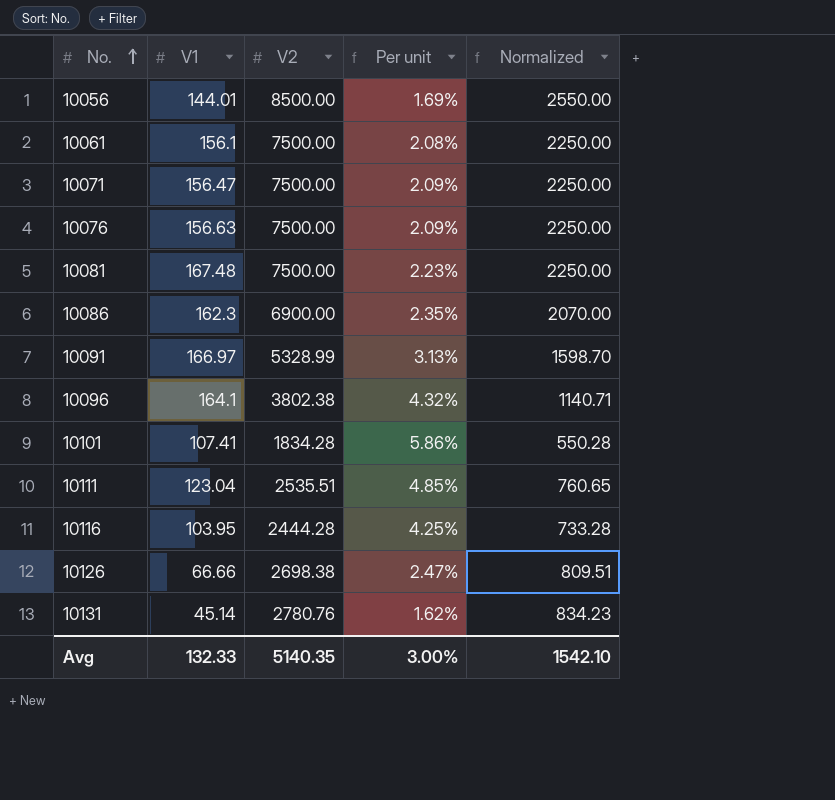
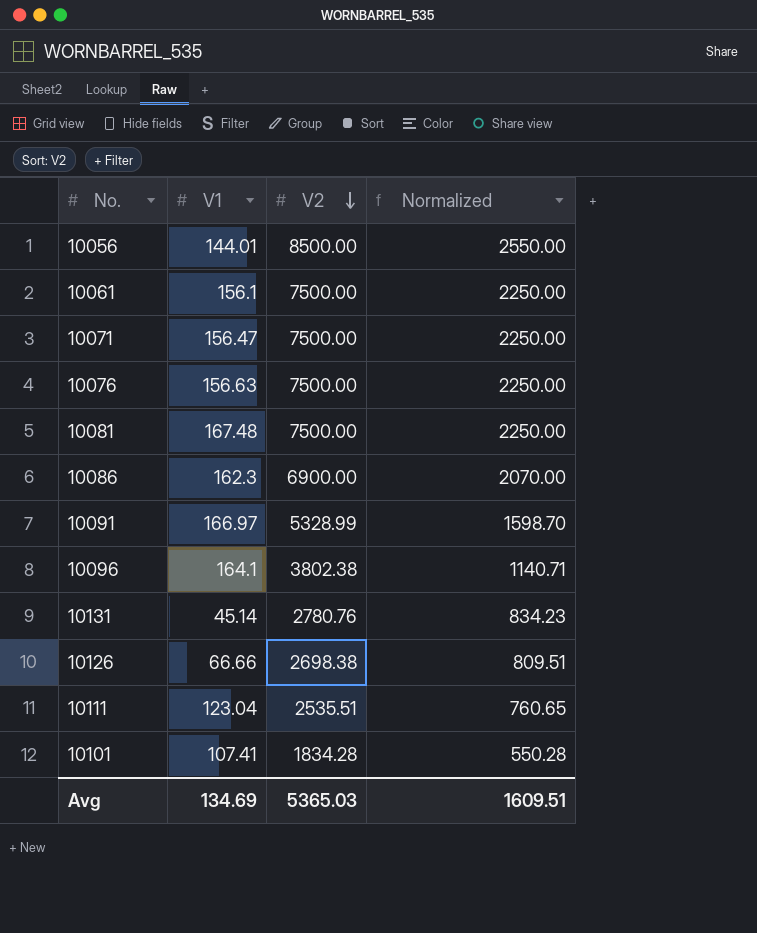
row order: No. ascending -> V2 descending
column Per unit | formula: [V1] / [V2] -> none
row 10116: 103.95 | 2444.28 | 4.25% | 733.28 -> none
Avg | V1: 132.33 -> 134.69
Avg | V2: 5140.35 -> 5365.03
Avg | Normalized: 1542.10 -> 1609.51

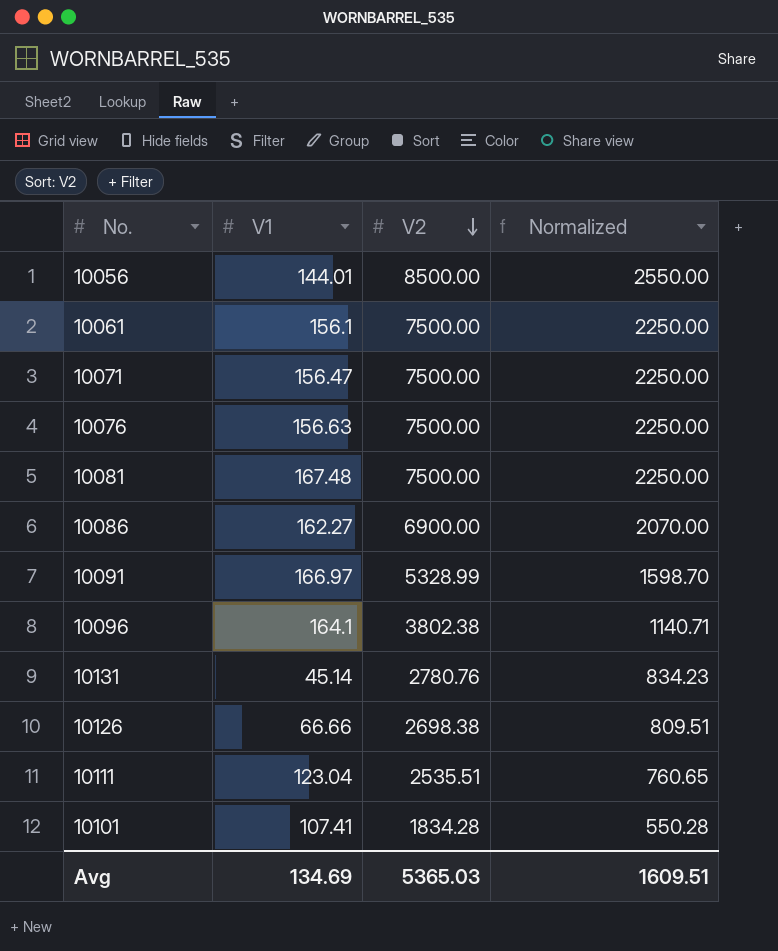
10086 | V1: 162.3 -> 162.27

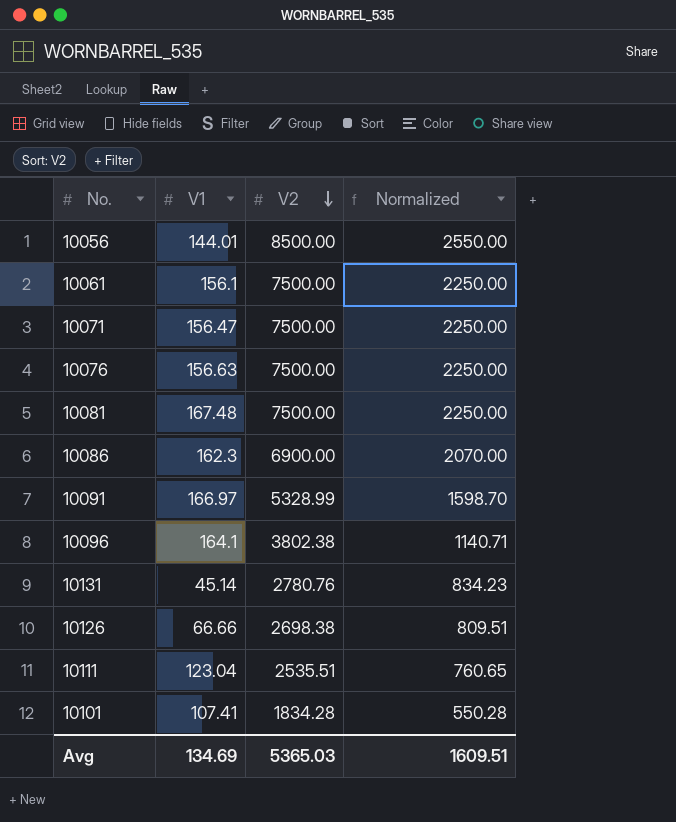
10086 | V1: 162.27 -> 162.3

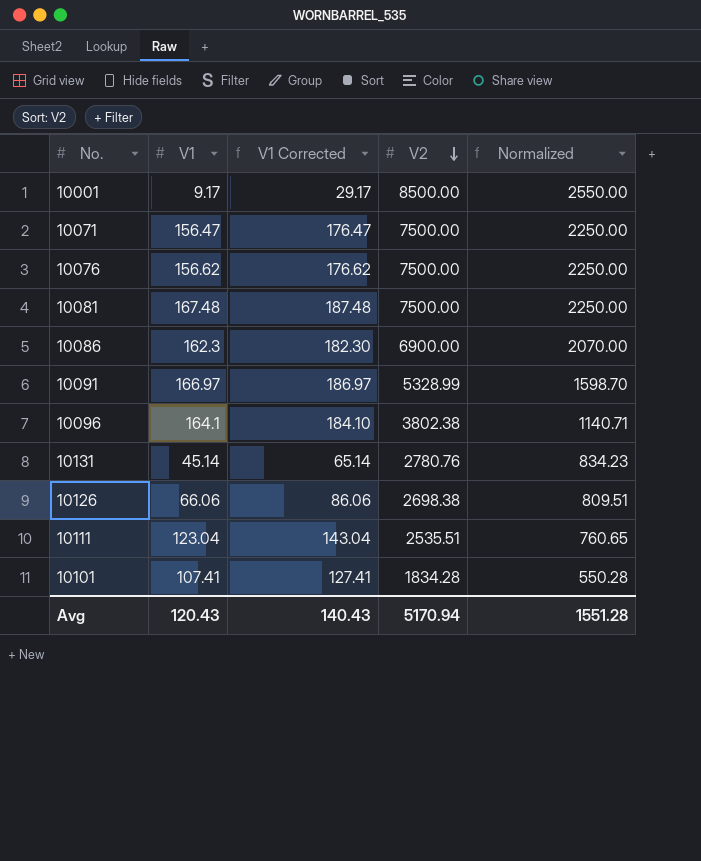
column V1 Corrected | formula: none -> [V1] + 20
row 10056: 144.01 | 8500.00 | 2550.00 -> none
row 10061: 156.1 | 7500.00 | 2250.00 -> none
row 10001: none -> 9.17 | 29.17 | 8500.00 | 2550.00
10076 | V1: 156.63 -> 156.62
10126 | V1: 66.66 -> 66.06
Avg | V1: 134.69 -> 120.43
Avg | V2: 5365.03 -> 5170.94
Avg | Normalized: 1609.51 -> 1551.28

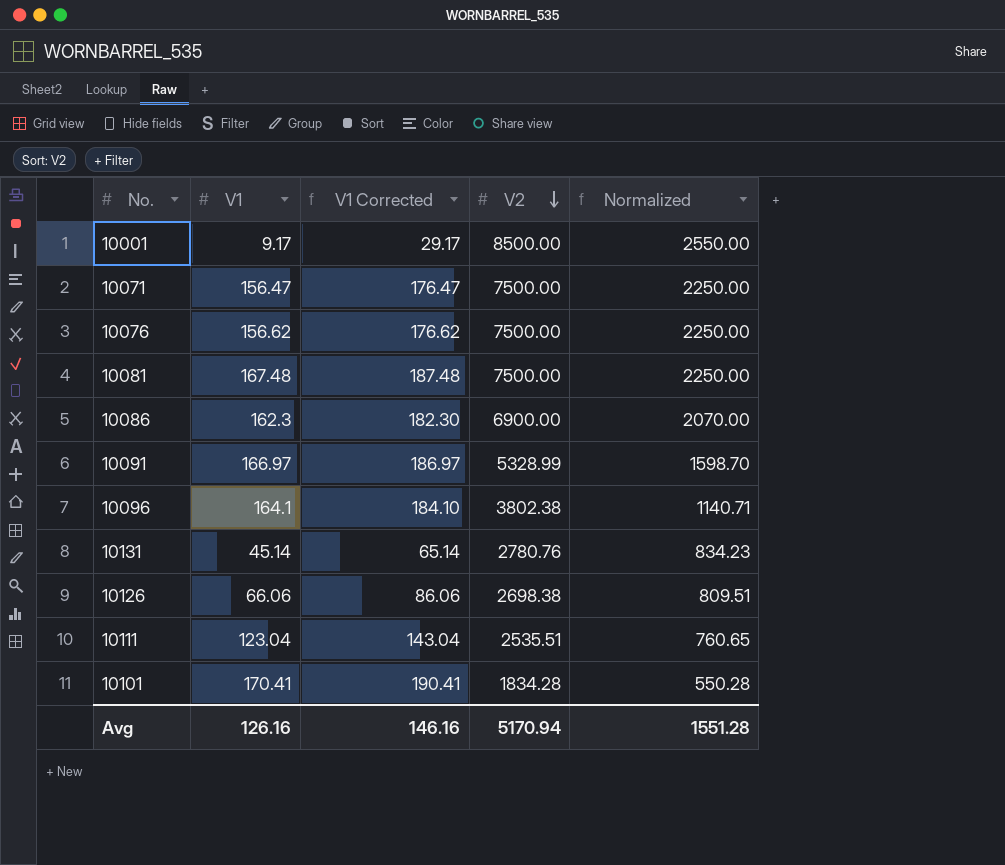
10101 | V1: 107.41 -> 170.41
10101 | V1 Corrected: 127.41 -> 190.41
Avg | V1: 120.43 -> 126.16
Avg | V1 Corrected: 140.43 -> 146.16

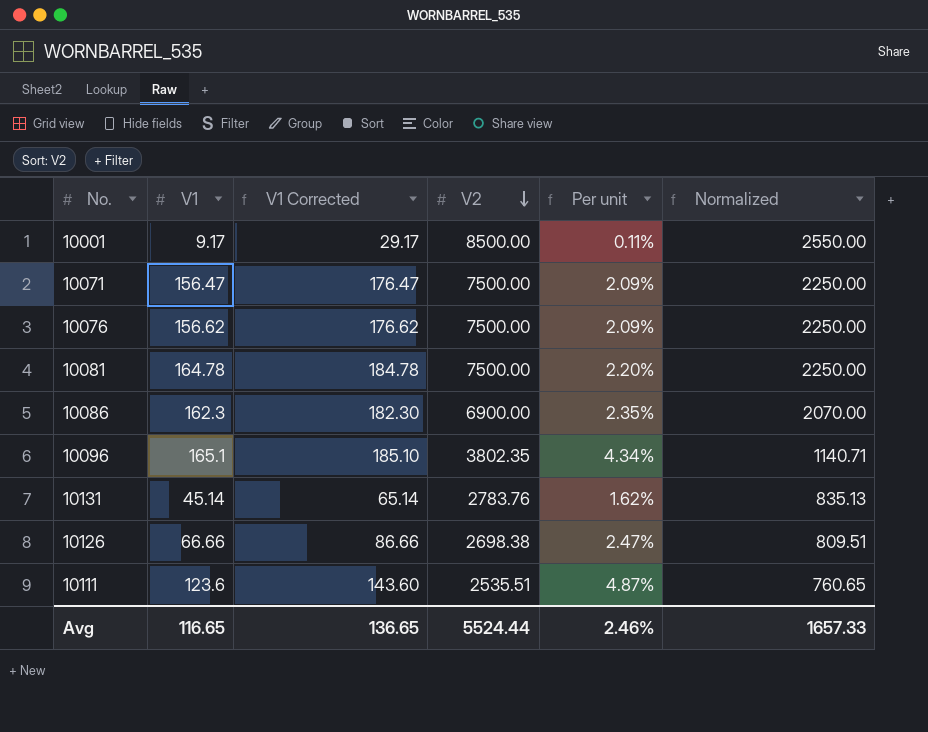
column Per unit | formula: none -> [V1] / [V2]
row 10091: 166.97 | 186.97 | 5328.99 | 1598.70 -> none
row 10101: 170.41 | 190.41 | 1834.28 | 550.28 -> none
10081 | V1: 167.48 -> 164.78
10081 | V1 Corrected: 187.48 -> 184.78
10096 | V1: 164.1 -> 165.1
10096 | V1 Corrected: 184.10 -> 185.10
10096 | V2: 3802.38 -> 3802.35
10131 | V2: 2780.76 -> 2783.76
10131 | Normalized: 834.23 -> 835.13
10126 | V1: 66.06 -> 66.66
10126 | V1 Corrected: 86.06 -> 86.66
10111 | V1: 123.04 -> 123.6
10111 | V1 Corrected: 143.04 -> 143.60
Avg | V1: 126.16 -> 116.65
Avg | V1 Corrected: 146.16 -> 136.65
Avg | V2: 5170.94 -> 5524.44
Avg | Normalized: 1551.28 -> 1657.33

